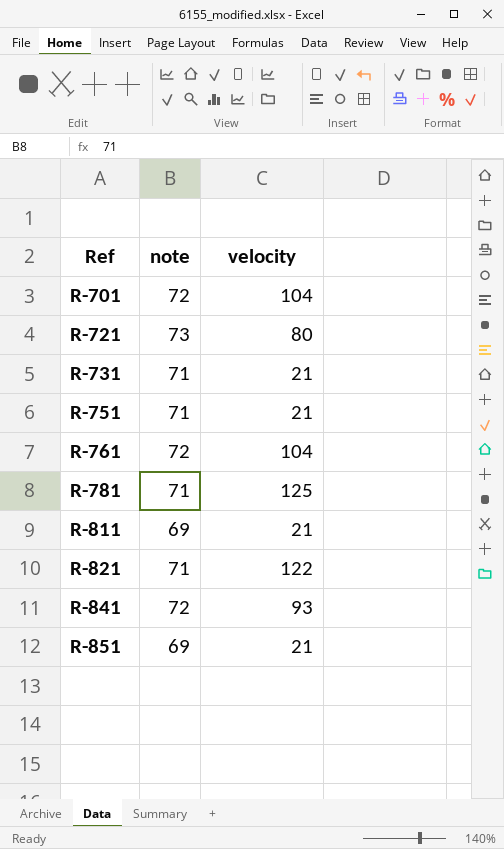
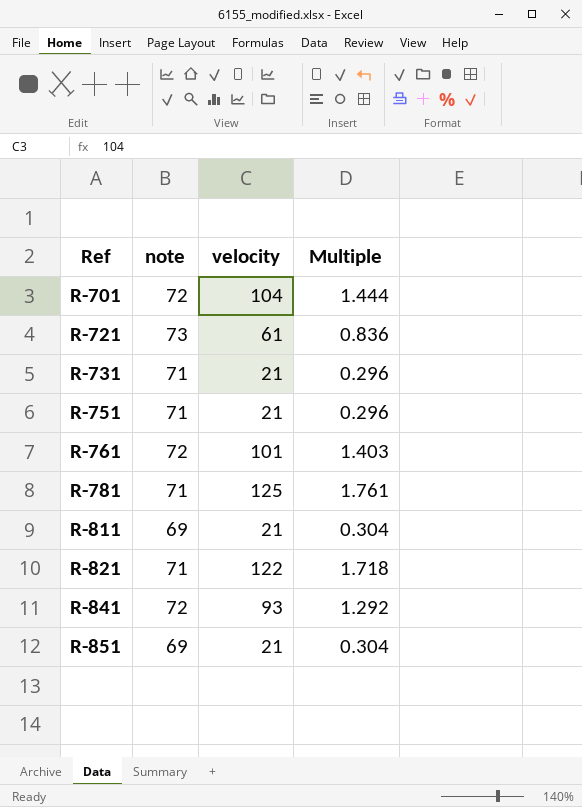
column Multiple | formula: none -> [velocity] / [note]
R-721 | velocity: 80 -> 61
R-761 | velocity: 104 -> 101

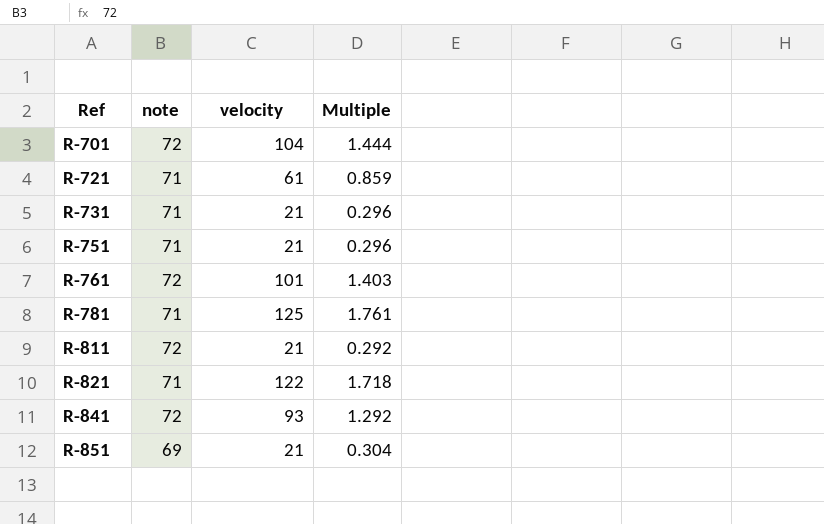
R-721 | note: 73 -> 71
R-721 | Multiple: 0.836 -> 0.859
R-811 | note: 69 -> 72
R-811 | Multiple: 0.304 -> 0.292

